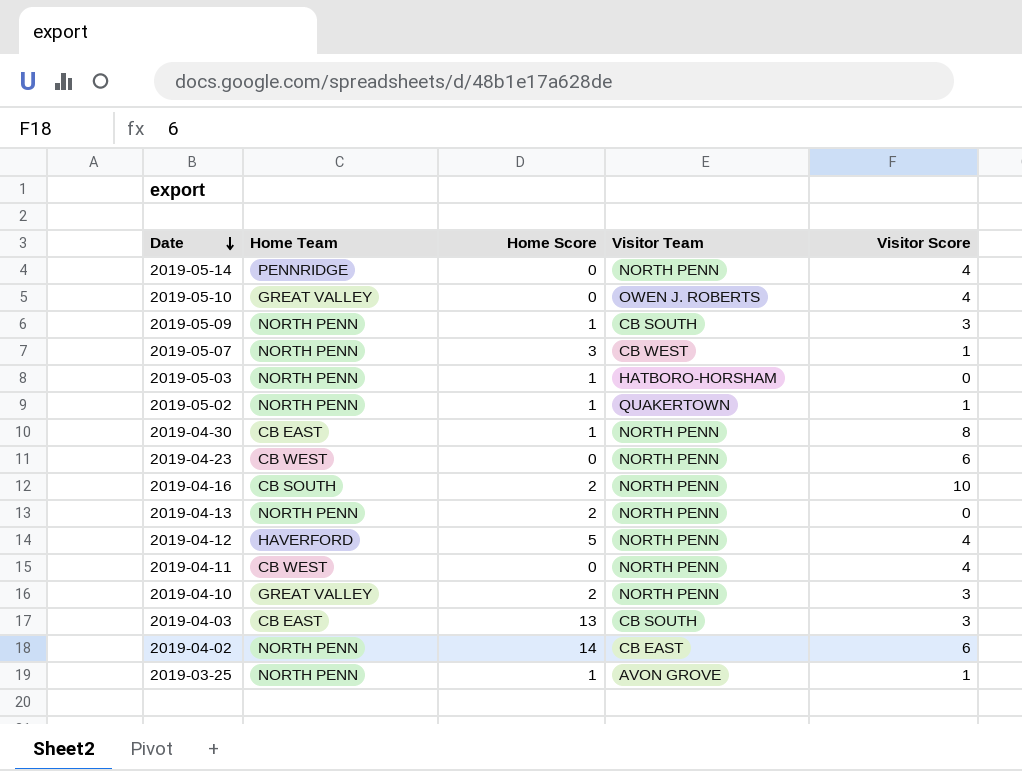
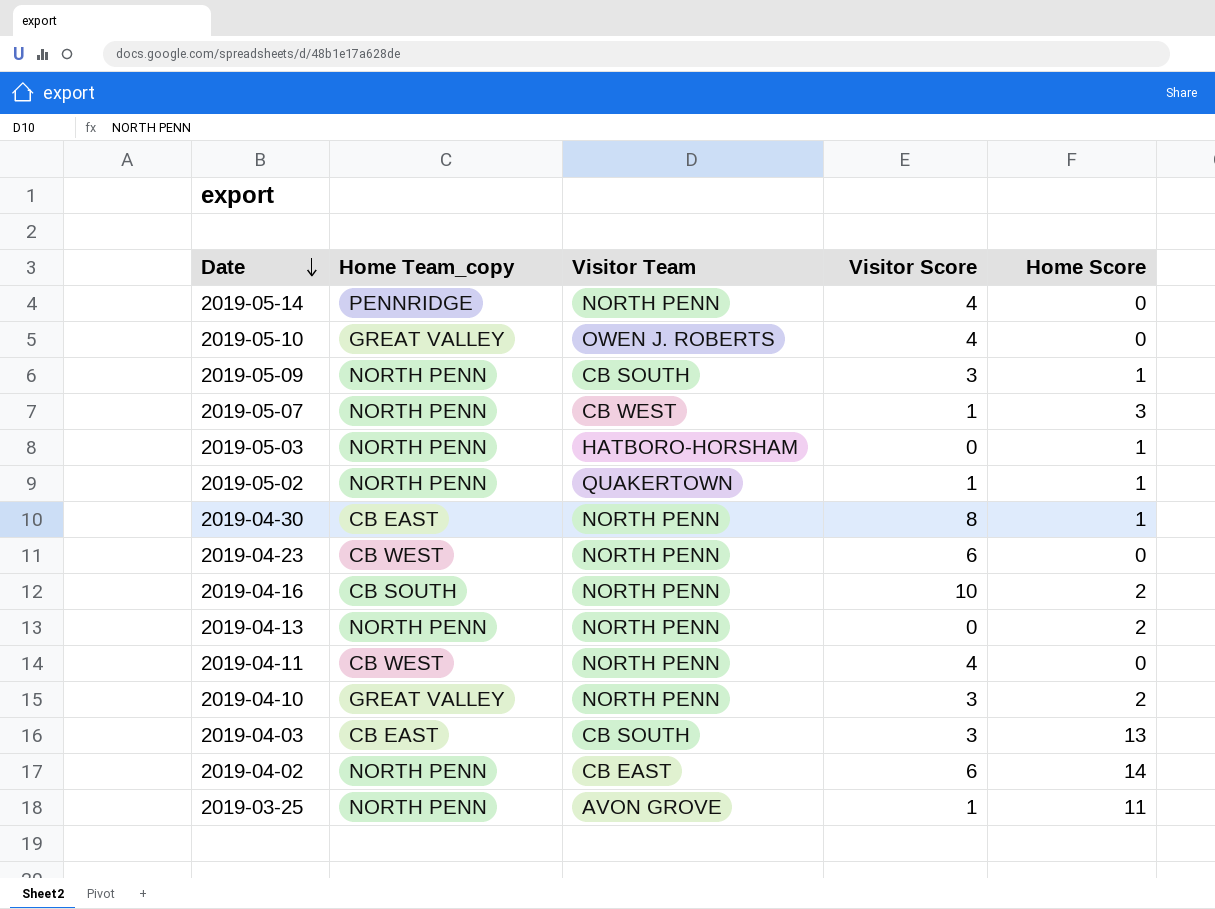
column name: Home Team -> Home Team_copy
column Home Score | position: 3 -> 5
row 2019-04-12: HAVERFORD | 5 | NORTH PENN | 4 -> none
2019-03-25 | Home Score: 1 -> 11

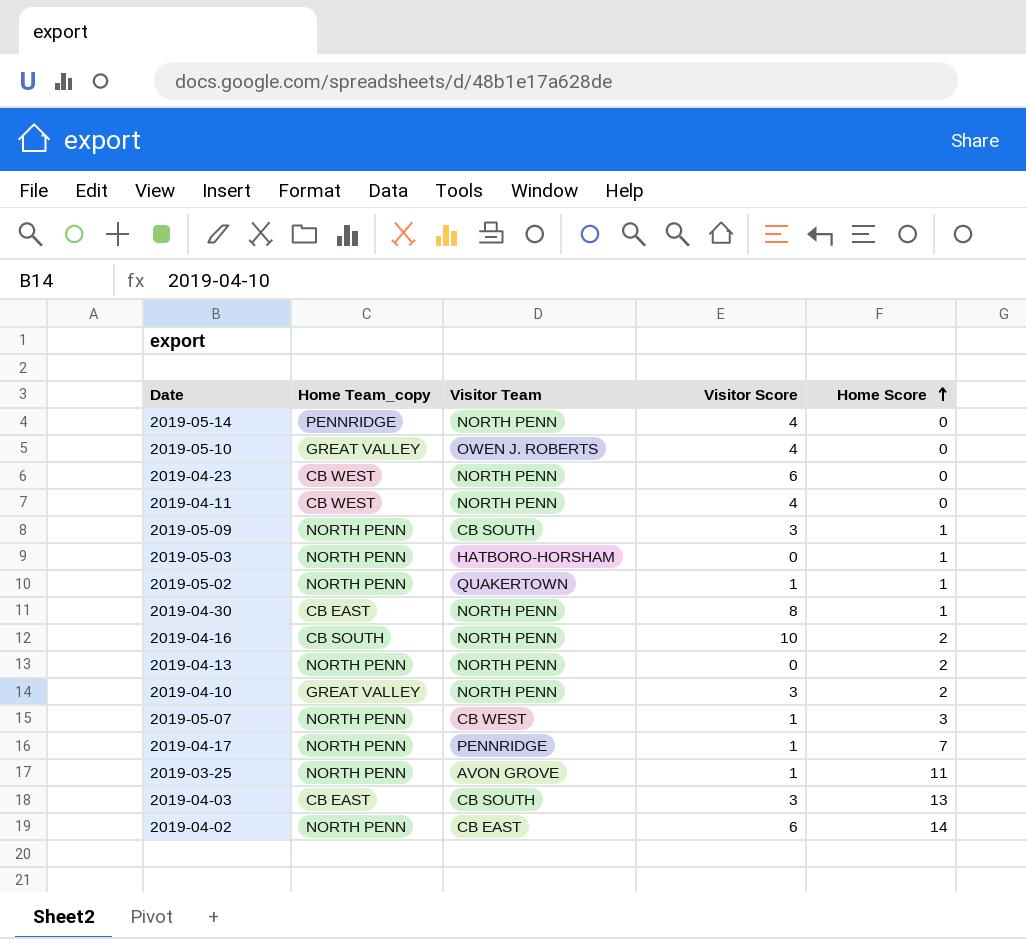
row order: Date descending -> Home Score ascending
row 2019-04-17: none -> NORTH PENN | PENNRIDGE | 1 | 7

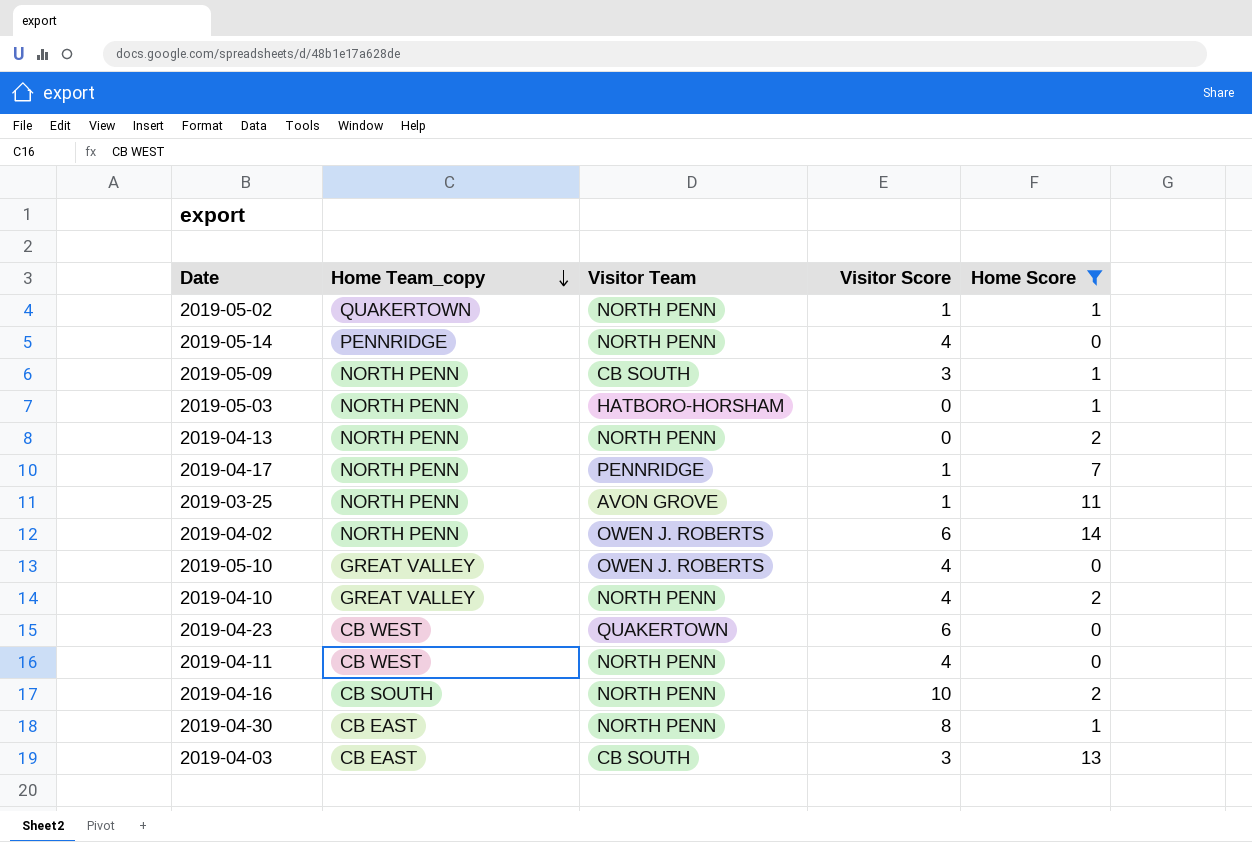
filter: none -> Home Score != 3
row order: Home Score ascending -> Home Team_copy descending
2019-05-02 | Home Team_copy: NORTH PENN -> QUAKERTOWN
2019-05-02 | Visitor Team: QUAKERTOWN -> NORTH PENN
2019-04-02 | Visitor Team: CB EAST -> OWEN J. ROBERTS
2019-04-10 | Visitor Score: 3 -> 4
2019-04-23 | Visitor Team: NORTH PENN -> QUAKERTOWN

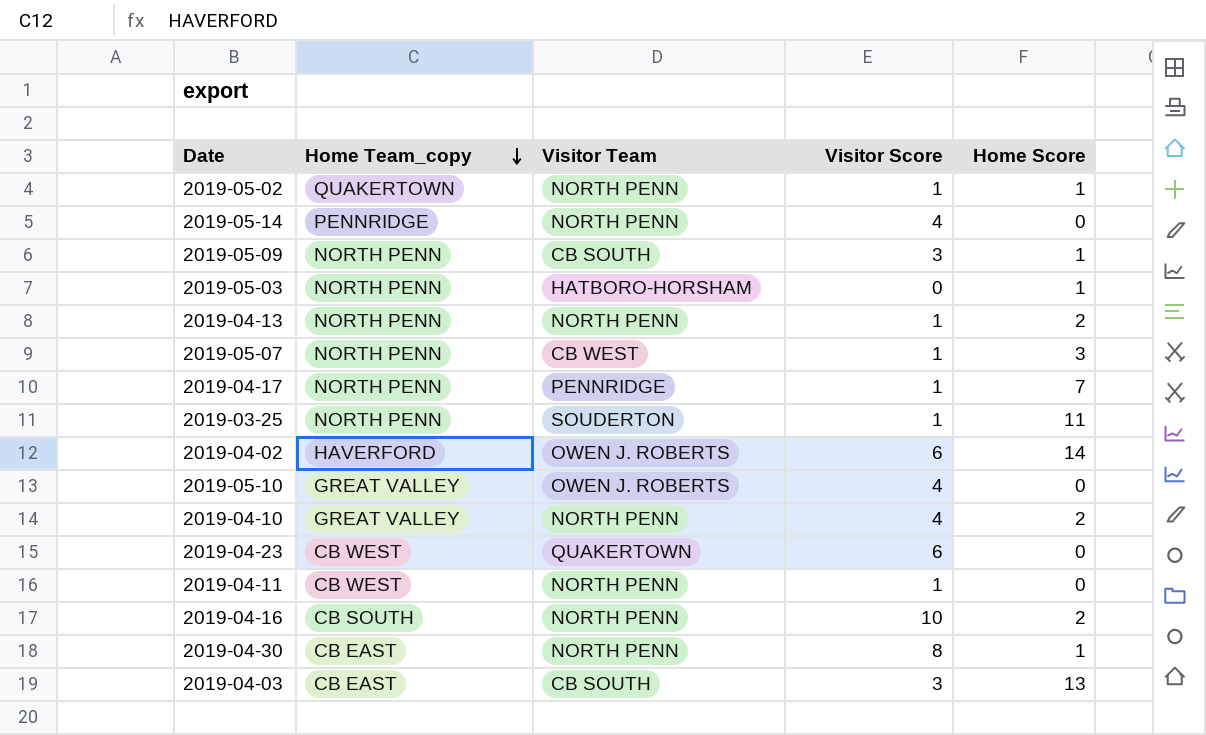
filter: Home Score != 3 -> none
2019-04-13 | Visitor Score: 0 -> 1
2019-03-25 | Visitor Team: AVON GROVE -> SOUDERTON
2019-04-02 | Home Team_copy: NORTH PENN -> HAVERFORD
2019-04-11 | Visitor Score: 4 -> 1

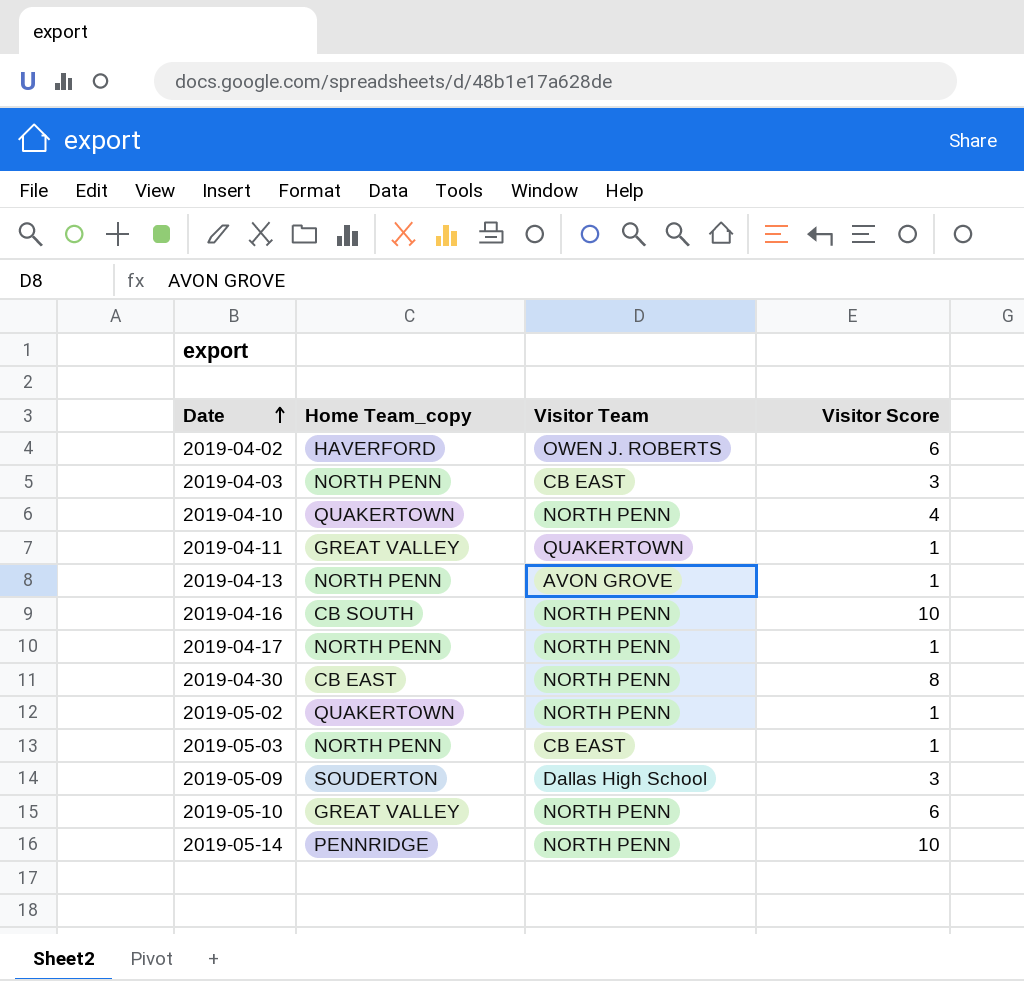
row order: Home Team_copy descending -> Date ascending
column Home Score | position: 5 -> none
row 2019-05-07: NORTH PENN | CB WEST | 1 | 3 -> none
row 2019-03-25: NORTH PENN | SOUDERTON | 1 | 11 -> none
row 2019-04-23: CB WEST | QUAKERTOWN | 6 | 0 -> none
2019-04-03 | Home Team_copy: CB EAST -> NORTH PENN
2019-04-03 | Visitor Team: CB SOUTH -> CB EAST
2019-04-10 | Home Team_copy: GREAT VALLEY -> QUAKERTOWN
2019-04-11 | Home Team_copy: CB WEST -> GREAT VALLEY
2019-04-11 | Visitor Team: NORTH PENN -> QUAKERTOWN
2019-04-13 | Visitor Team: NORTH PENN -> AVON GROVE
2019-04-17 | Visitor Team: PENNRIDGE -> NORTH PENN
2019-05-03 | Visitor Team: HATBORO-HORSHAM -> CB EAST
2019-05-03 | Visitor Score: 0 -> 1
2019-05-09 | Home Team_copy: NORTH PENN -> SOUDERTON
2019-05-09 | Visitor Team: CB SOUTH -> Dallas High School
2019-05-10 | Visitor Team: OWEN J. ROBERTS -> NORTH PENN
2019-05-10 | Visitor Score: 4 -> 6
2019-05-14 | Visitor Score: 4 -> 10

